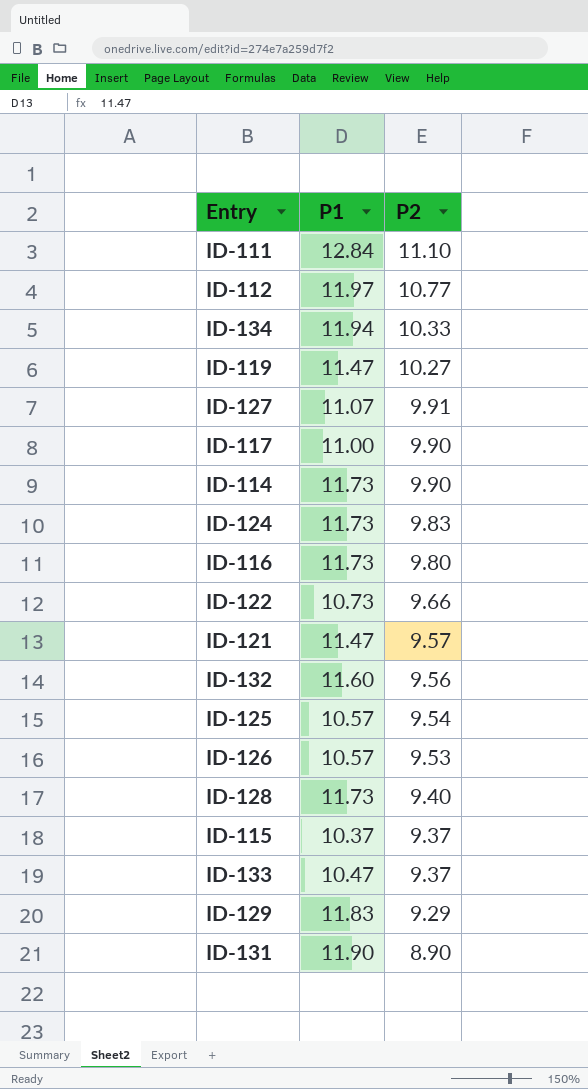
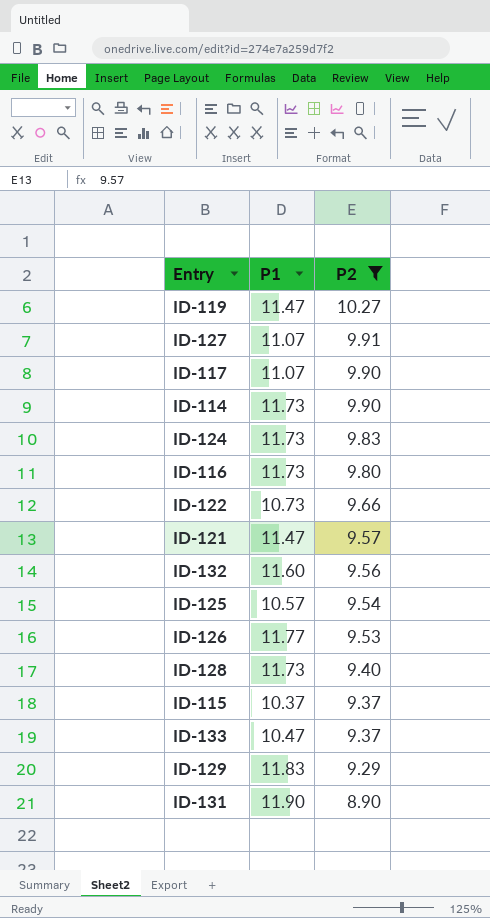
filter: none -> P2 <= 10.27
ID-117 | P1: 11.00 -> 11.07
ID-126 | P1: 10.57 -> 11.77

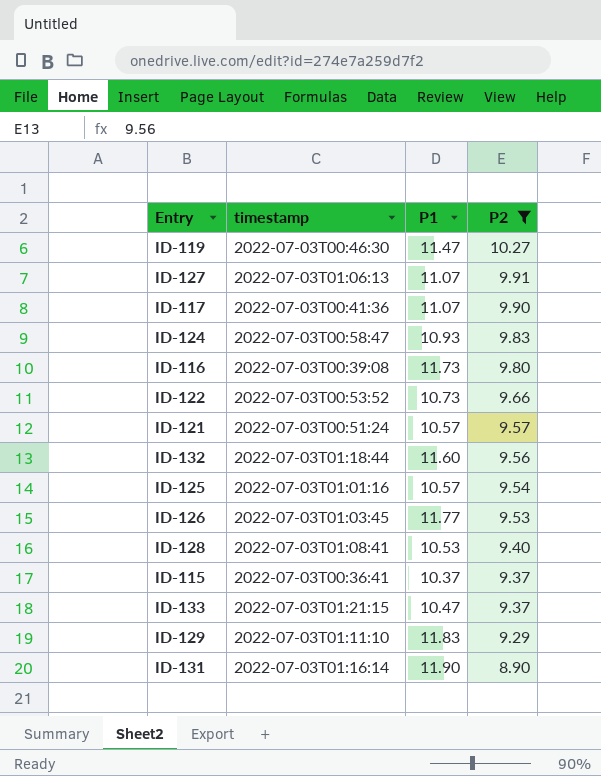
column timestamp | position: none -> 2
row ID-114: 11.73 | 9.90 -> none
ID-124 | P1: 11.73 -> 10.93
ID-121 | P1: 11.47 -> 10.57
ID-128 | P1: 11.73 -> 10.53

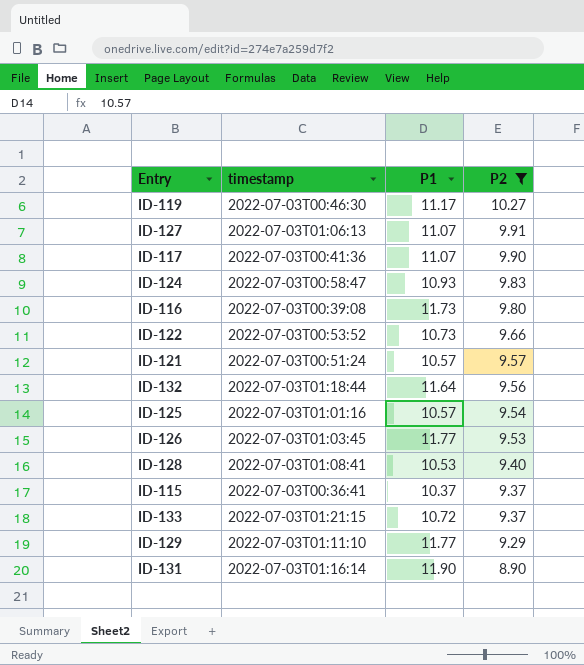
ID-119 | P1: 11.47 -> 11.17
ID-132 | P1: 11.60 -> 11.64
ID-133 | P1: 10.47 -> 10.72
ID-129 | P1: 11.83 -> 11.77

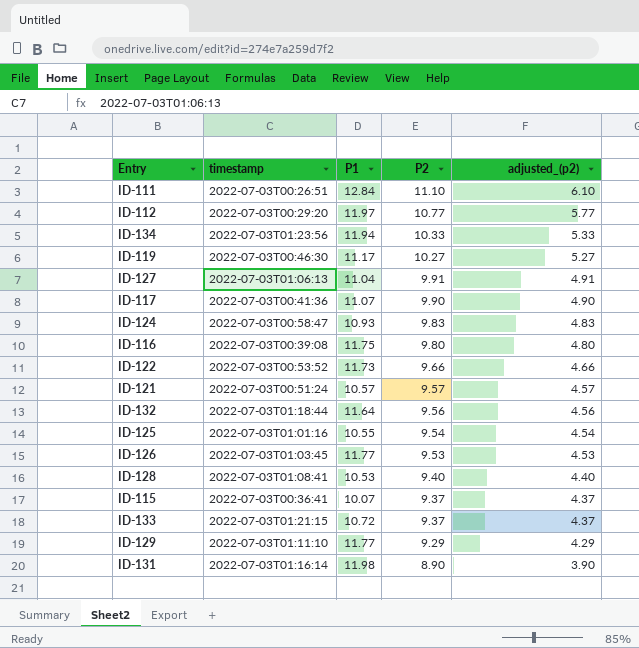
filter: P2 <= 10.27 -> none
column adjusted_(p2) | formula: none -> [P2] - 5
ID-127 | P1: 11.07 -> 11.04
ID-116 | P1: 11.73 -> 11.75
ID-122 | P1: 10.73 -> 11.73
ID-125 | P1: 10.57 -> 10.55
ID-115 | P1: 10.37 -> 10.07
ID-131 | P1: 11.90 -> 11.98

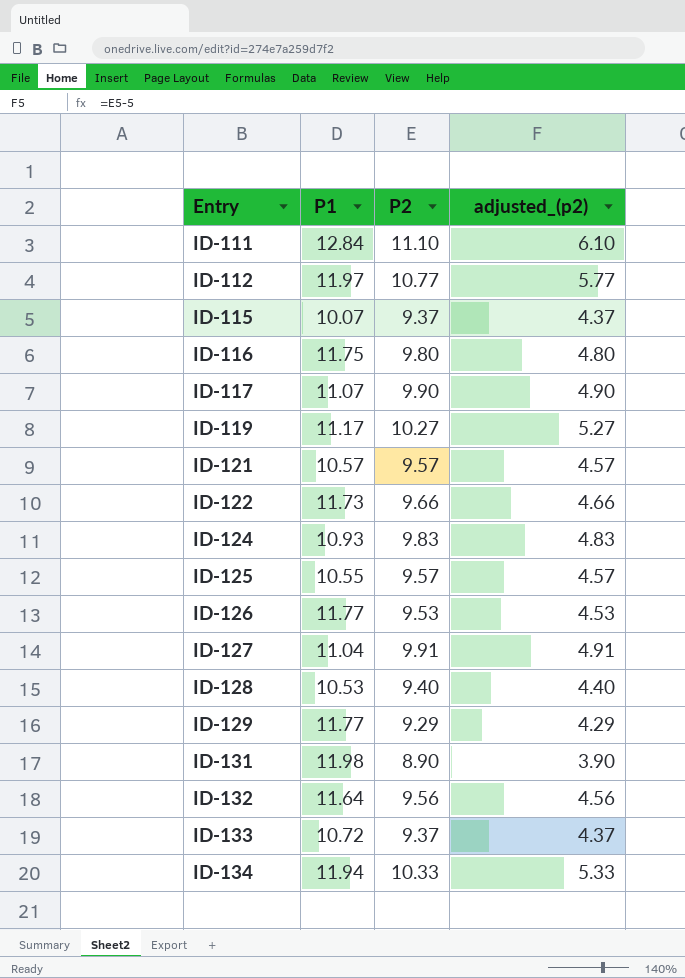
row order: P2 descending -> Entry ascending
column timestamp | position: 2 -> none
ID-125 | P2: 9.54 -> 9.57
ID-125 | adjusted_(p2): 4.54 -> 4.57

